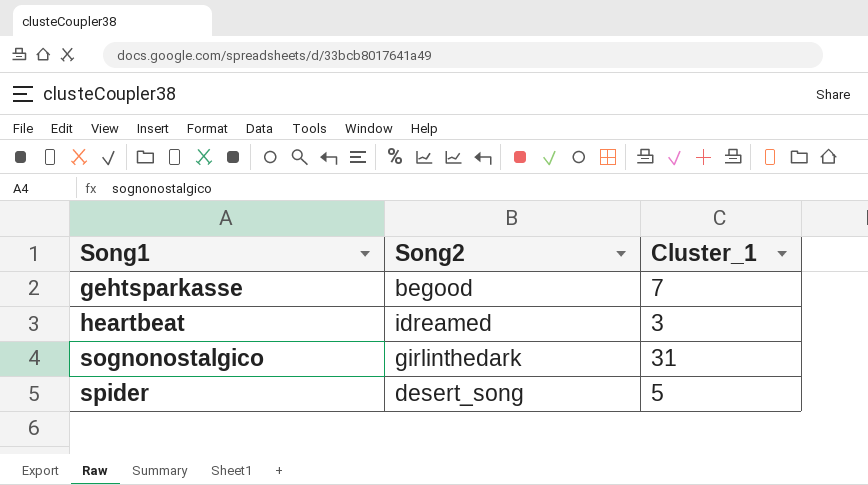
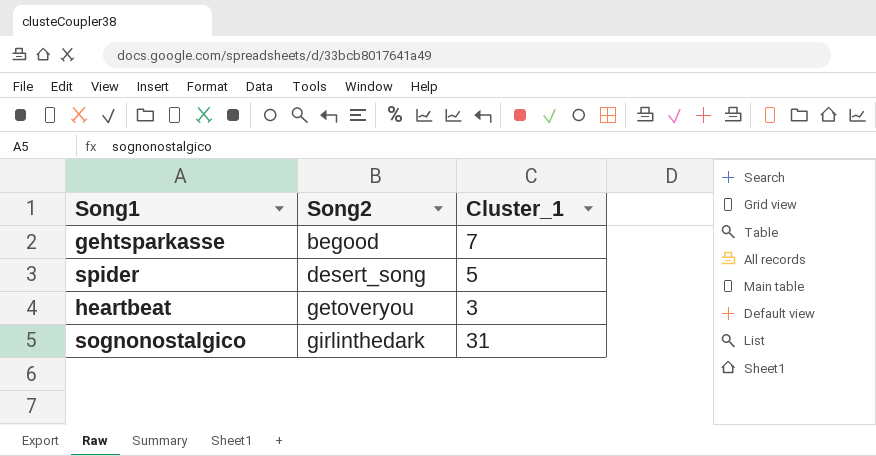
row order: Song1 ascending -> Song2 ascending
heartbeat | Song2: idreamed -> getoveryou

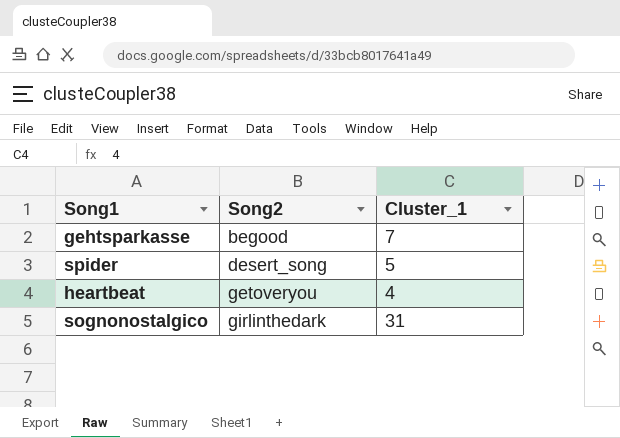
heartbeat | Cluster_1: 3 -> 4

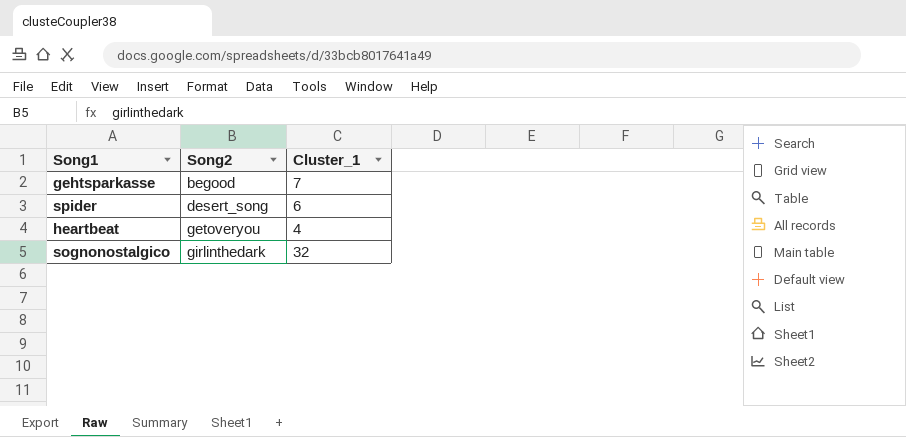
spider | Cluster_1: 5 -> 6
sognonostalgico | Cluster_1: 31 -> 32

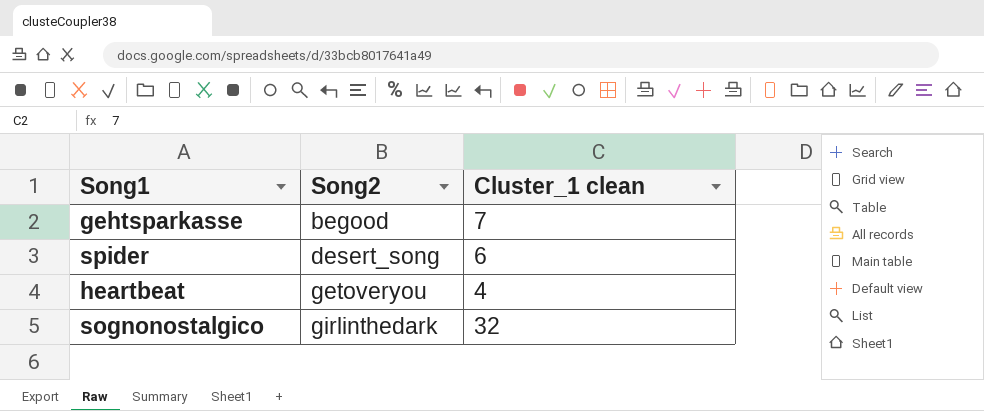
column name: Cluster_1 -> Cluster_1 clean

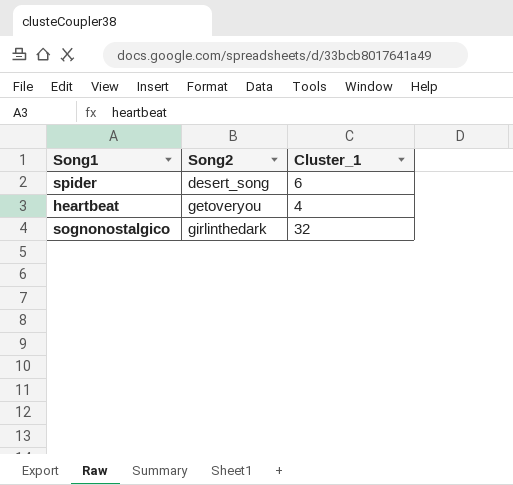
column name: Cluster_1 clean -> Cluster_1
row gehtsparkasse: begood | 7 -> none

